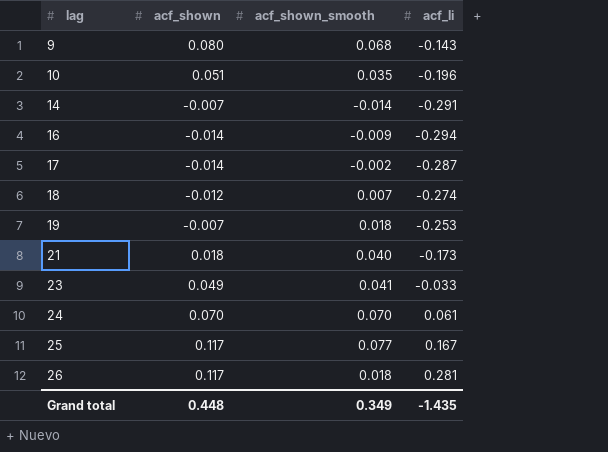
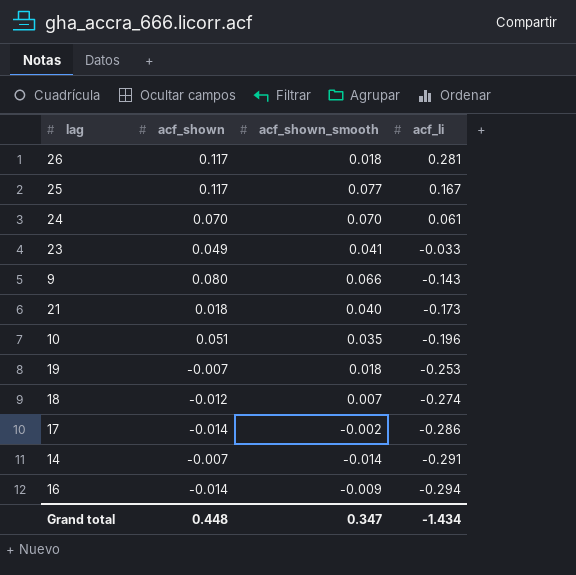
row order: lag ascending -> acf_li descending
9 | acf_shown_smooth: 0.068 -> 0.066
17 | acf_li: -0.287 -> -0.286
Grand total | acf_shown_smooth: 0.349 -> 0.347
Grand total | acf_li: -1.435 -> -1.434

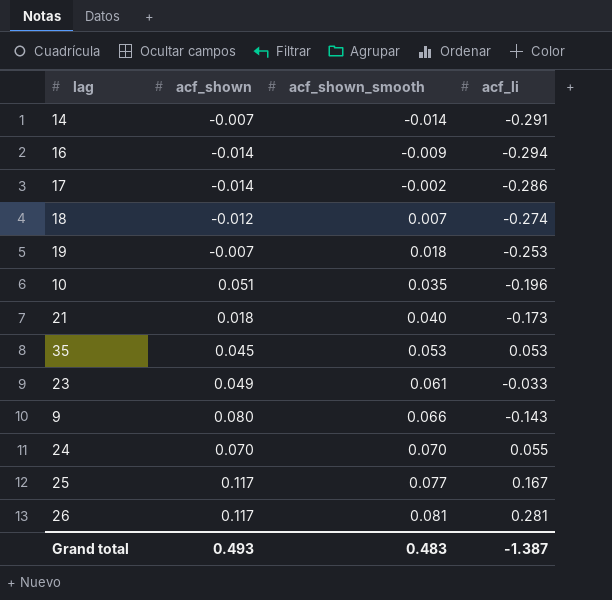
row order: acf_li descending -> acf_shown_smooth ascending
row 35: none -> 0.045 | 0.053 | 0.053
23 | acf_shown_smooth: 0.041 -> 0.061
24 | acf_li: 0.061 -> 0.055
26 | acf_shown_smooth: 0.018 -> 0.081
Grand total | acf_shown: 0.448 -> 0.493
Grand total | acf_shown_smooth: 0.347 -> 0.483
Grand total | acf_li: -1.434 -> -1.387

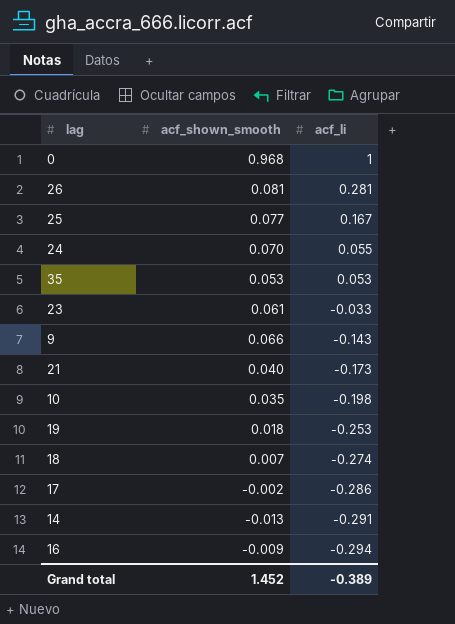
row order: acf_shown_smooth ascending -> acf_li descending
column acf_shown | position: 2 -> none
row 0: none -> 0.968 | 1
10 | acf_li: -0.196 -> -0.198
14 | acf_shown_smooth: -0.014 -> -0.013
Grand total | acf_shown_smooth: 0.483 -> 1.452
Grand total | acf_li: -1.387 -> -0.389

